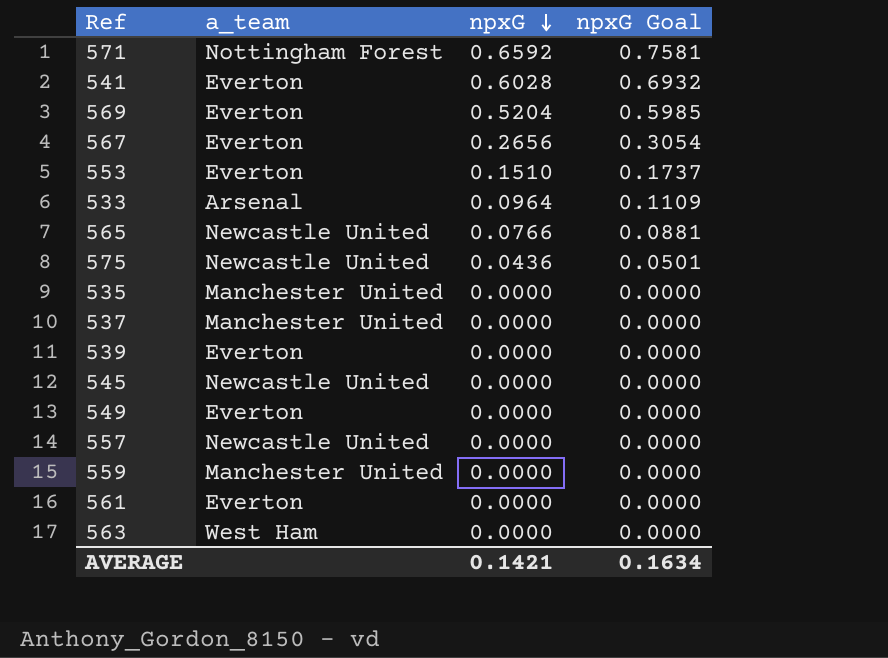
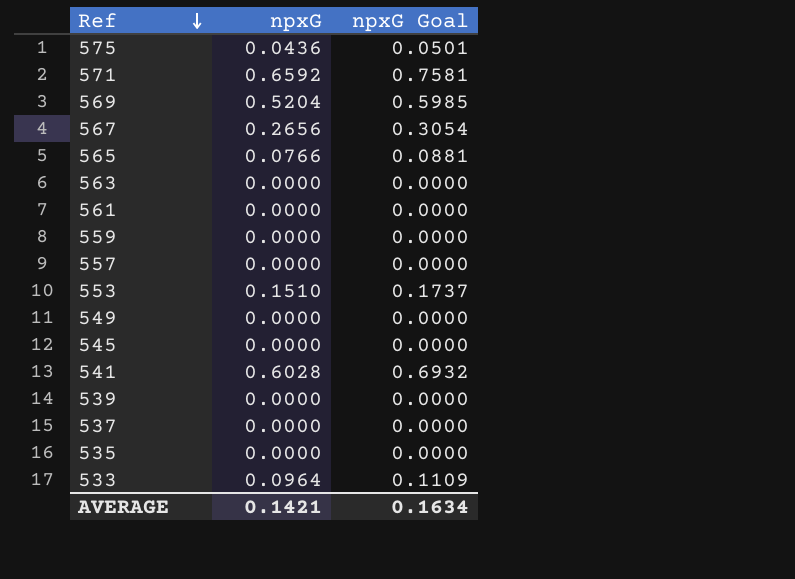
row order: npxG descending -> Ref descending
column a_team | position: 2 -> none

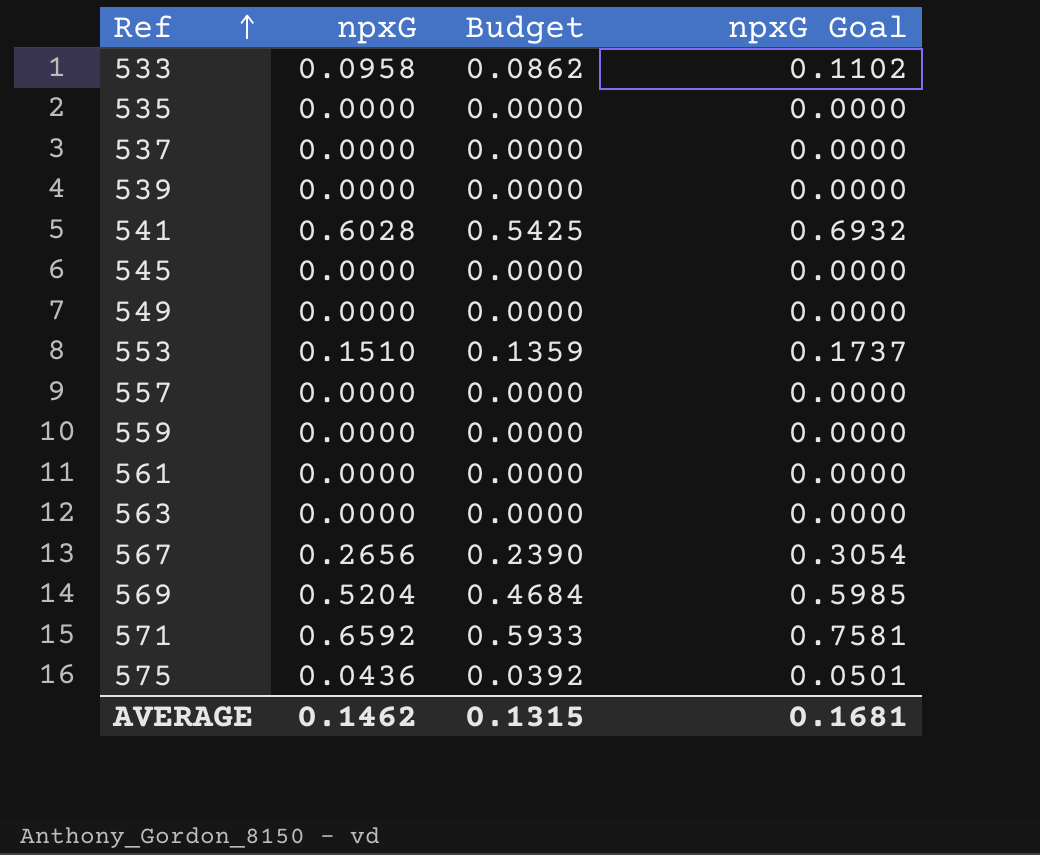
row order: Ref descending -> Ref ascending
column Budget | formula: none -> [npxG] * 0.9
row 565: 0.0766 | 0.0881 -> none
533 | npxG: 0.0964 -> 0.0958
533 | npxG Goal: 0.1109 -> 0.1102
AVERAGE | npxG: 0.1421 -> 0.1462
AVERAGE | npxG Goal: 0.1634 -> 0.1681

